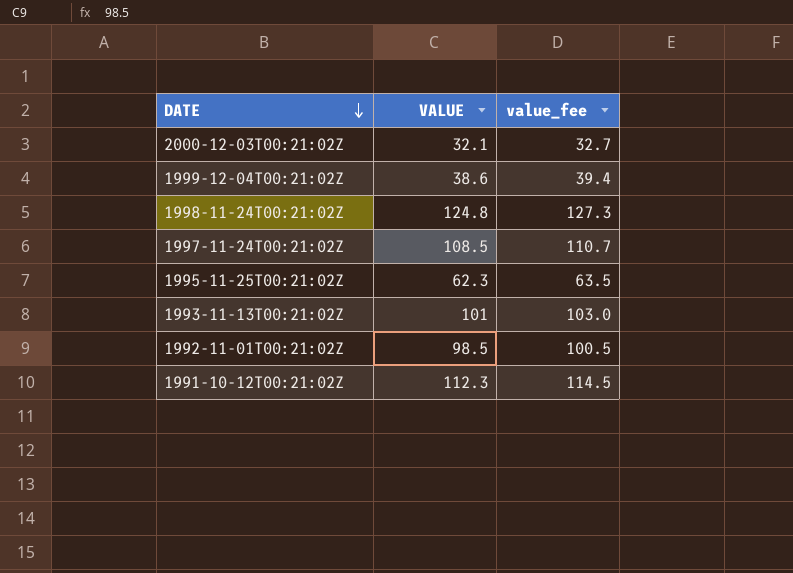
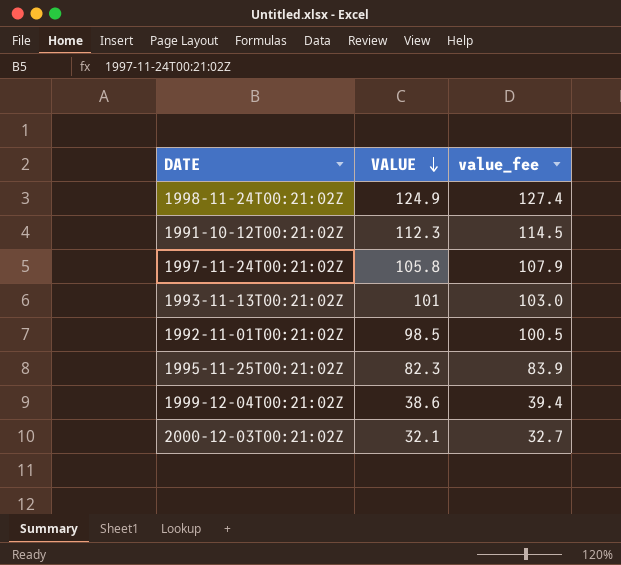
row order: DATE descending -> VALUE descending
1998-11-24T00:21:02Z | VALUE: 124.8 -> 124.9
1998-11-24T00:21:02Z | value_fee: 127.3 -> 127.4
1997-11-24T00:21:02Z | VALUE: 108.5 -> 105.8
1997-11-24T00:21:02Z | value_fee: 110.7 -> 107.9
1995-11-25T00:21:02Z | VALUE: 62.3 -> 82.3
1995-11-25T00:21:02Z | value_fee: 63.5 -> 83.9

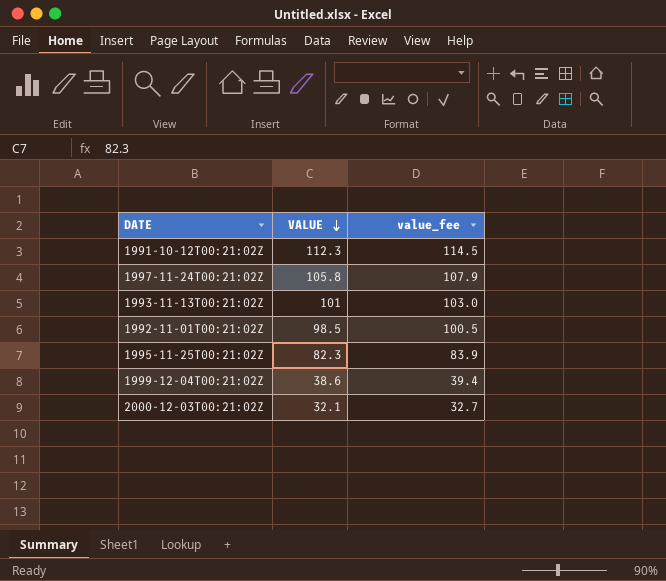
row 1998-11-24T00:21:02Z: 124.9 | 127.4 -> none

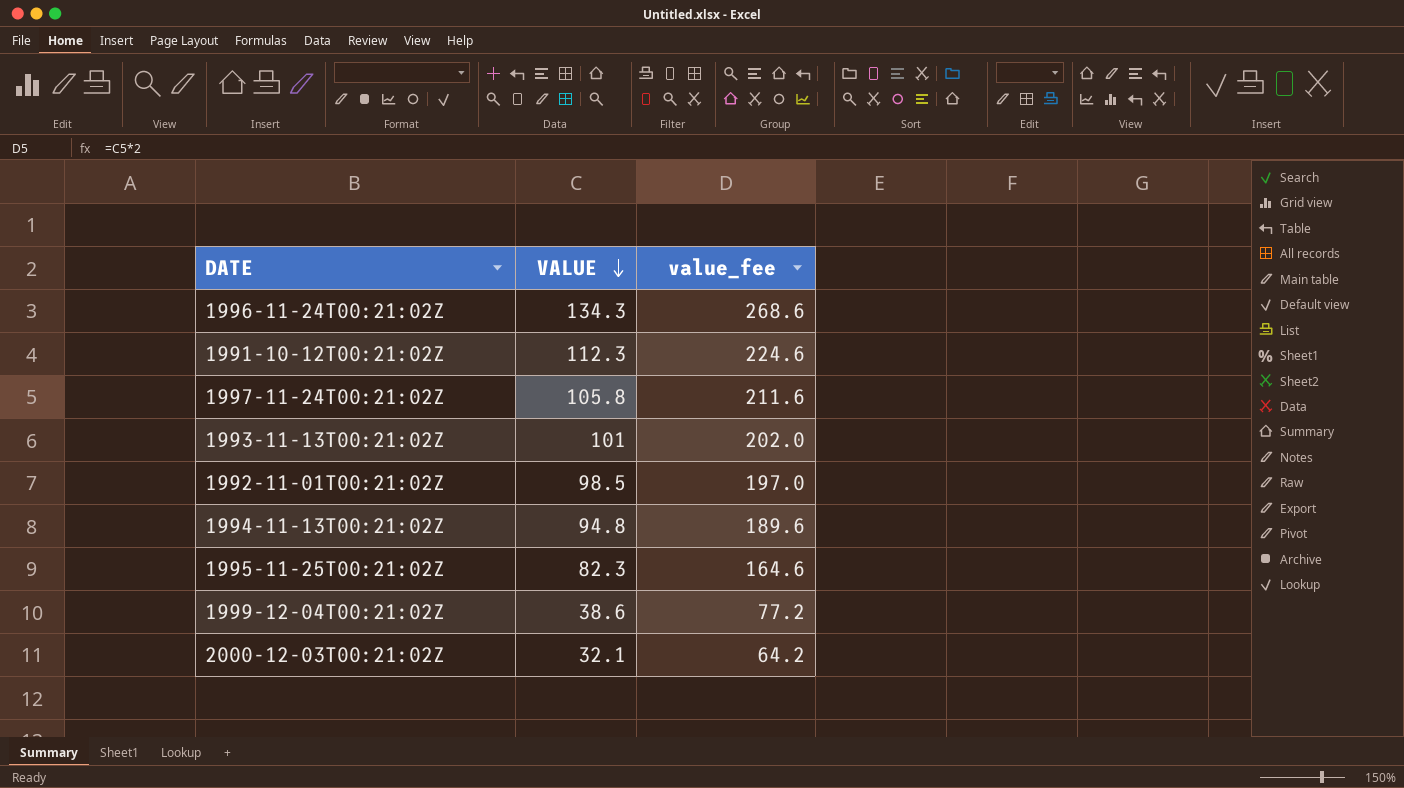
column value_fee | formula: [VALUE] * 1.02 -> [VALUE] * 2
row 1996-11-24T00:21:02Z: none -> 134.3 | 268.6
row 1994-11-13T00:21:02Z: none -> 94.8 | 189.6

